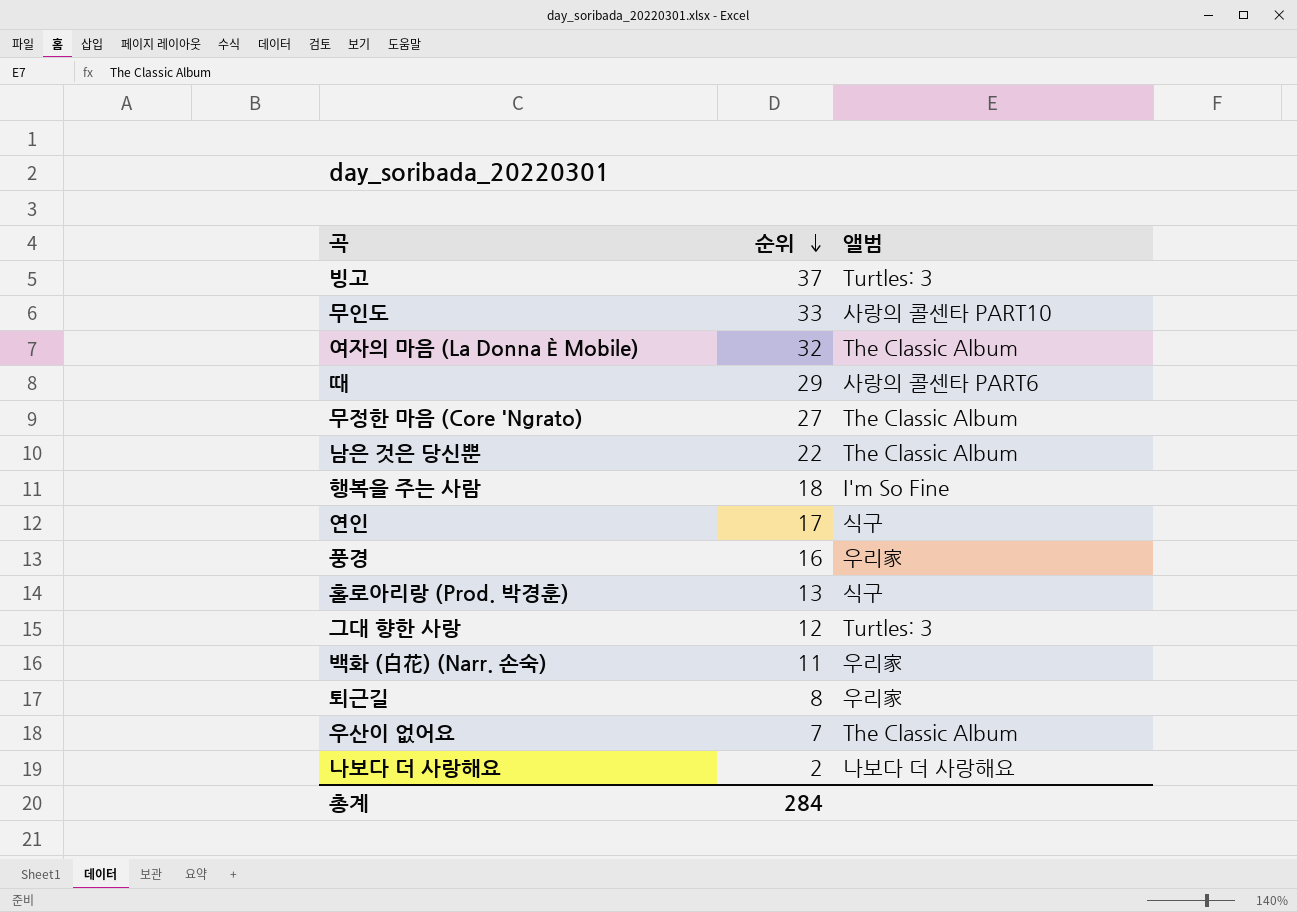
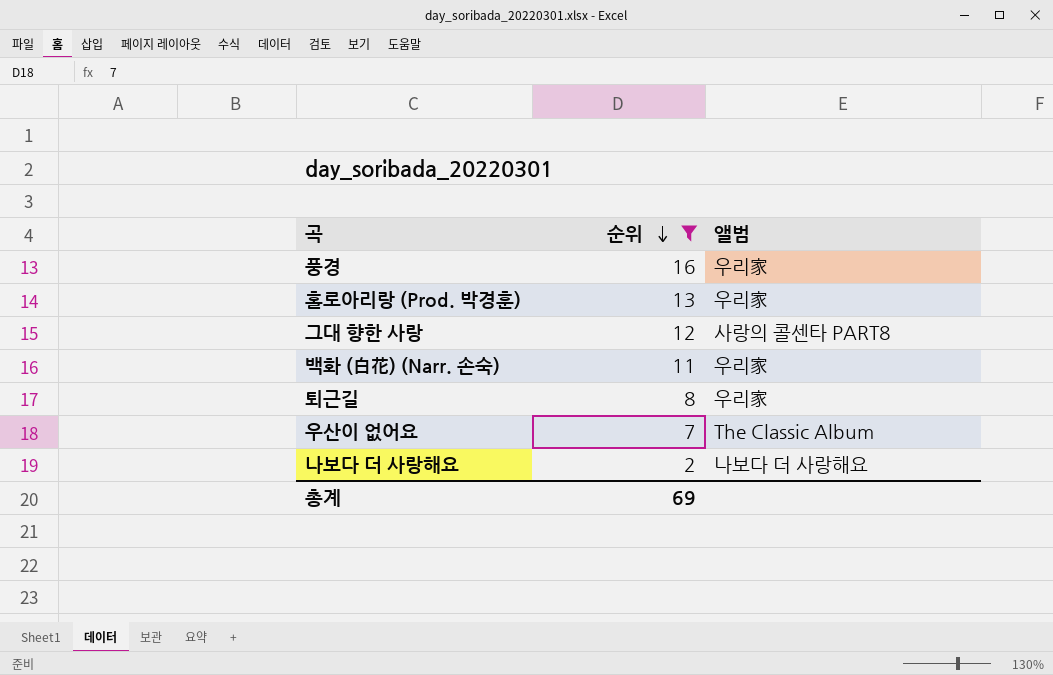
filter: none -> 순위 <= 16
홀로아리랑 (Prod. 박경훈) | 앨범: 식구 -> 우리家
그대 향한 사랑 | 앨범: Turtles: 3 -> 사랑의 콜센타 PART8
총계 | 순위: 284 -> 69

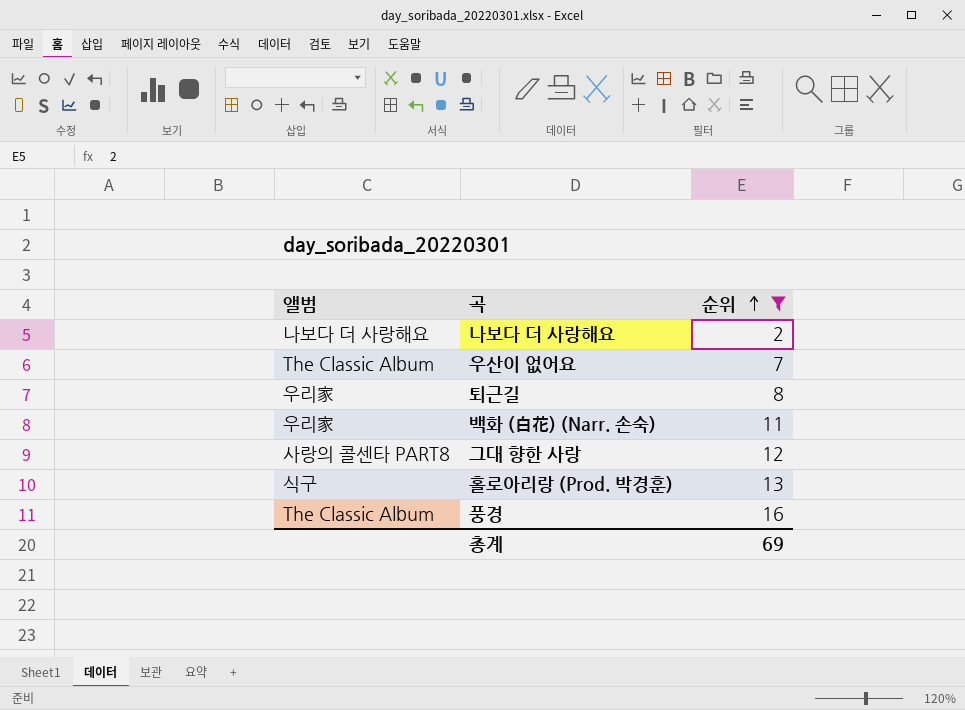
row order: 순위 descending -> 순위 ascending
column 앨범 | position: 3 -> 1
홀로아리랑 (Prod. 박경훈) | 앨범: 우리家 -> 식구
풍경 | 앨범: 우리家 -> The Classic Album

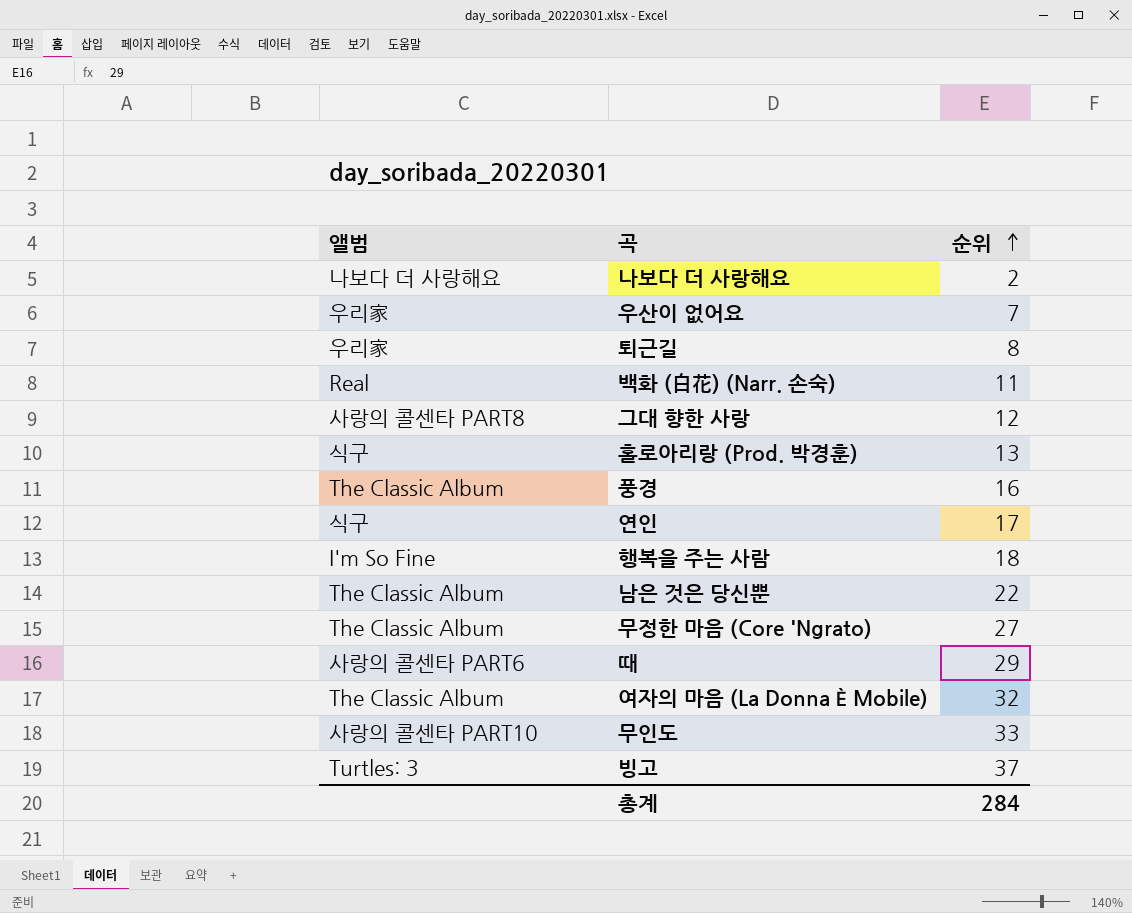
filter: 순위 <= 16 -> none
우산이 없어요 | 앨범: The Classic Album -> 우리家
백화 (白花) (Narr. 손숙) | 앨범: 우리家 -> Real
총계 | 순위: 69 -> 284

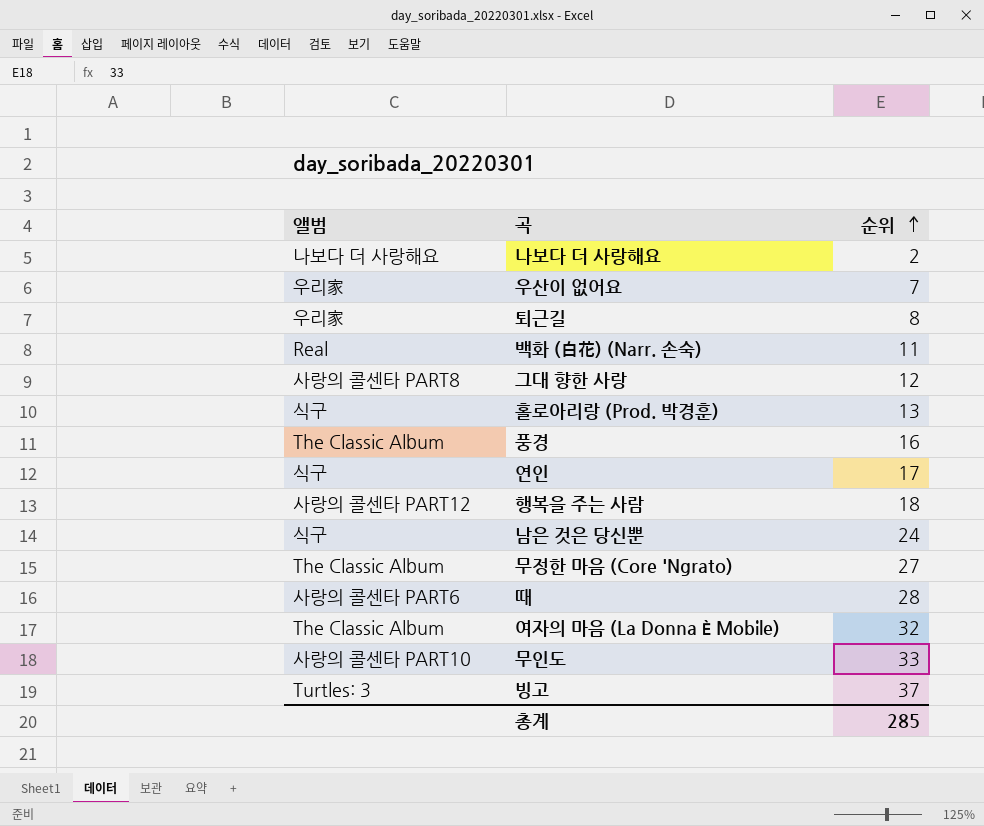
행복을 주는 사람 | 앨범: I'm So Fine -> 사랑의 콜센타 PART12
남은 것은 당신뿐 | 앨범: The Classic Album -> 식구
남은 것은 당신뿐 | 순위: 22 -> 24
때 | 순위: 29 -> 28
총계 | 순위: 284 -> 285

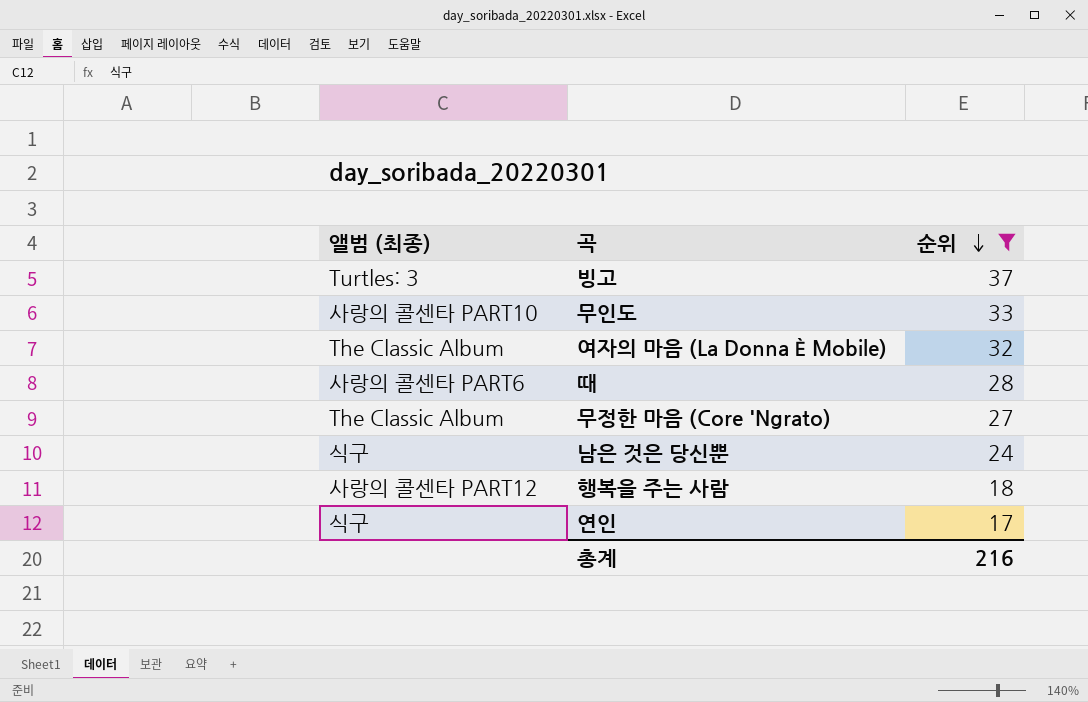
filter: none -> 순위 >= 17
row order: 순위 ascending -> 순위 descending
column name: 앨범 -> 앨범 (최종)
총계 | 순위: 285 -> 216

